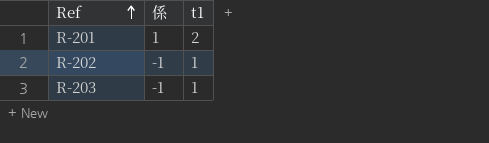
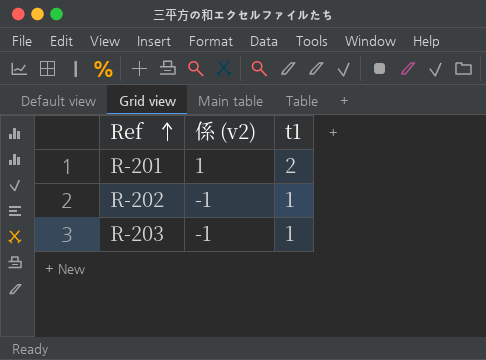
column name: 係 -> 係 (v2)

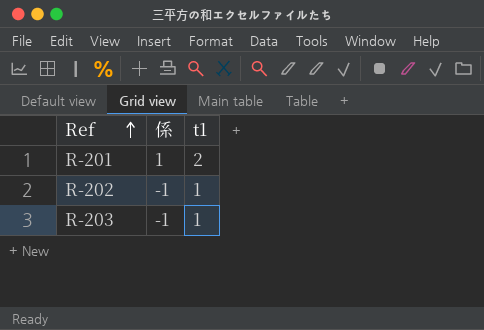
column name: 係 (v2) -> 係

